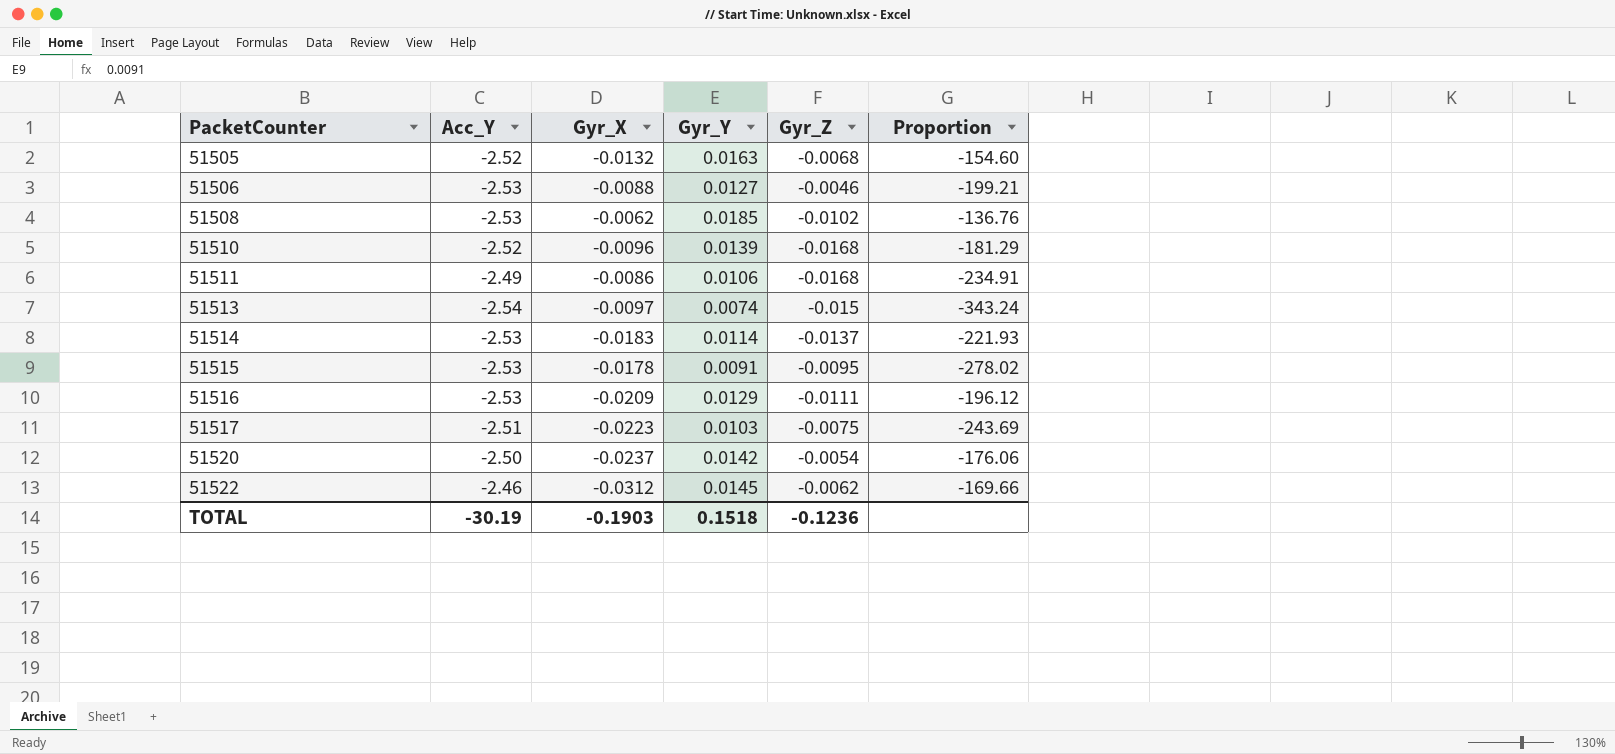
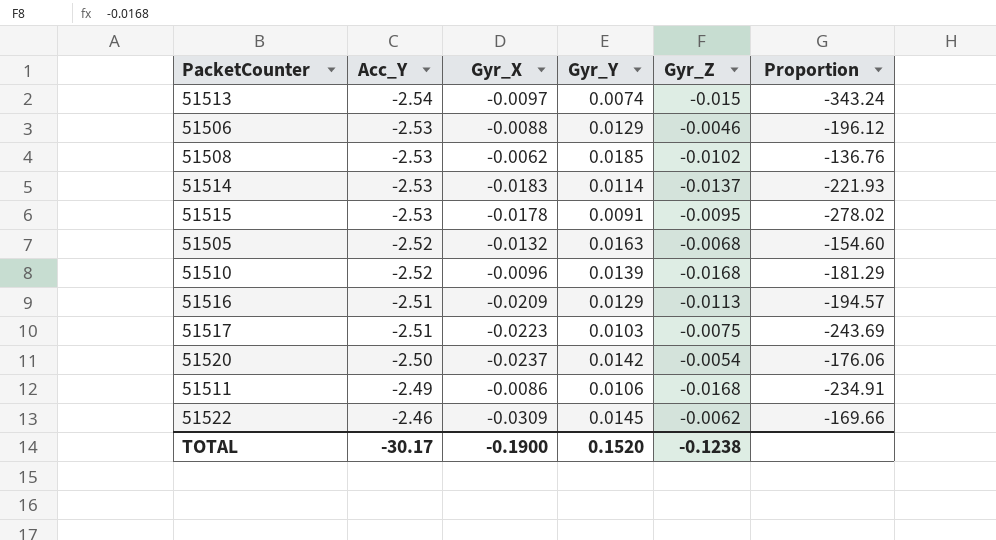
row order: PacketCounter ascending -> Acc_Y ascending
51506 | Gyr_Y: 0.0127 -> 0.0129
51506 | Proportion: -199.21 -> -196.12
51516 | Acc_Y: -2.53 -> -2.51
51516 | Gyr_Z: -0.0111 -> -0.0113
51516 | Proportion: -196.12 -> -194.57
51522 | Gyr_X: -0.0312 -> -0.0309
TOTAL | Acc_Y: -30.19 -> -30.17
TOTAL | Gyr_X: -0.1903 -> -0.1900
TOTAL | Gyr_Y: 0.1518 -> 0.1520
TOTAL | Gyr_Z: -0.1236 -> -0.1238

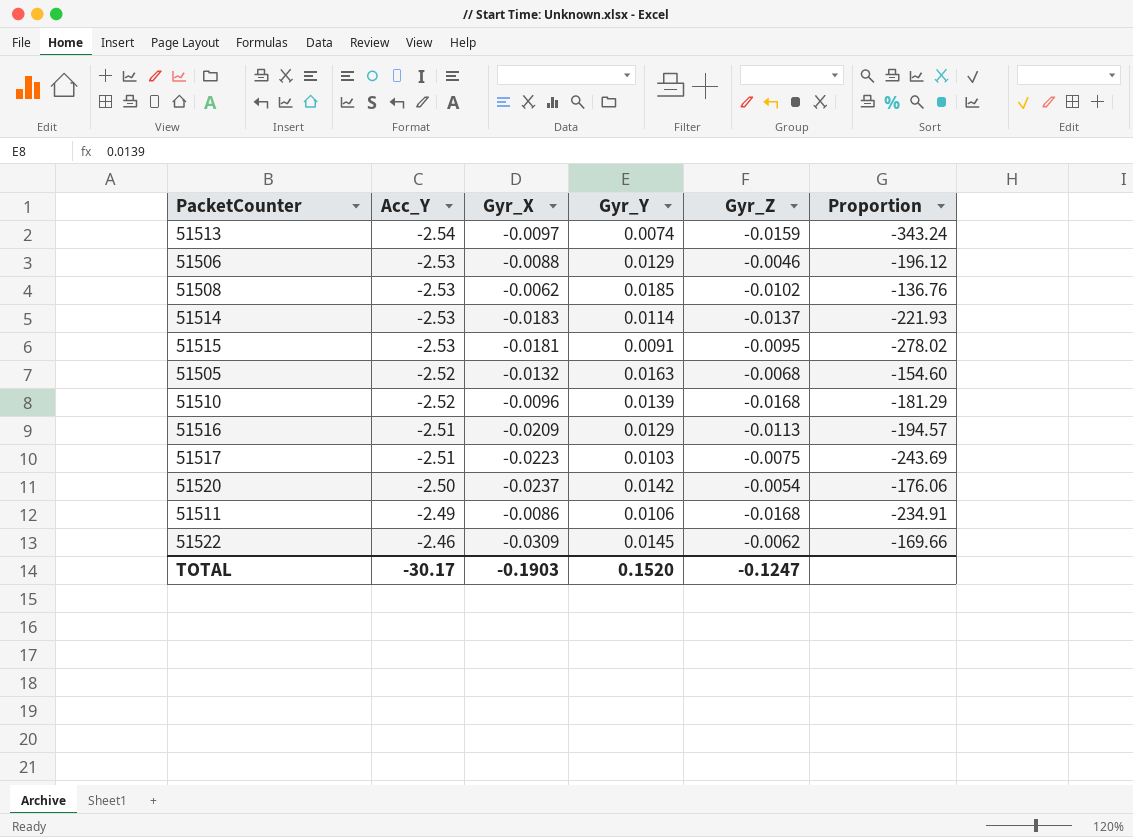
51513 | Gyr_Z: -0.015 -> -0.0159
51515 | Gyr_X: -0.0178 -> -0.0181
TOTAL | Gyr_X: -0.1900 -> -0.1903
TOTAL | Gyr_Z: -0.1238 -> -0.1247

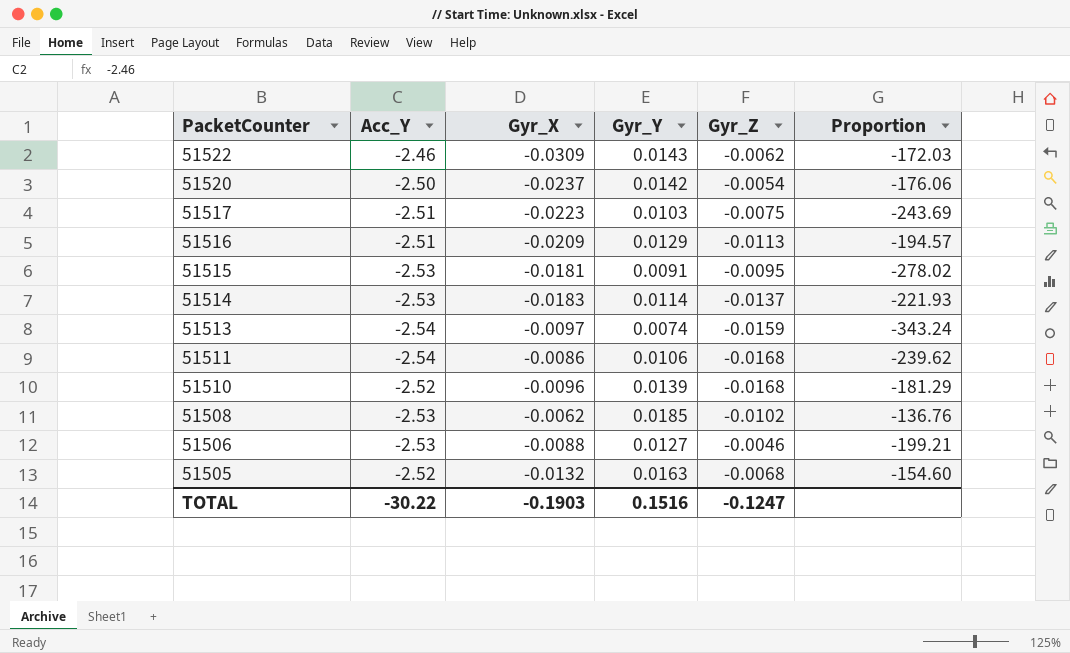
row order: Acc_Y ascending -> PacketCounter descending
51522 | Gyr_Y: 0.0145 -> 0.0143
51522 | Proportion: -169.66 -> -172.03
51511 | Acc_Y: -2.49 -> -2.54
51511 | Proportion: -234.91 -> -239.62
51506 | Gyr_Y: 0.0129 -> 0.0127
51506 | Proportion: -196.12 -> -199.21
TOTAL | Acc_Y: -30.17 -> -30.22
TOTAL | Gyr_Y: 0.1520 -> 0.1516

